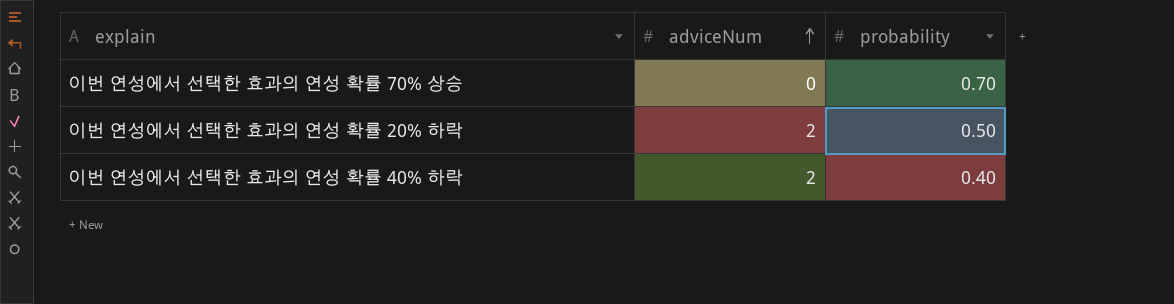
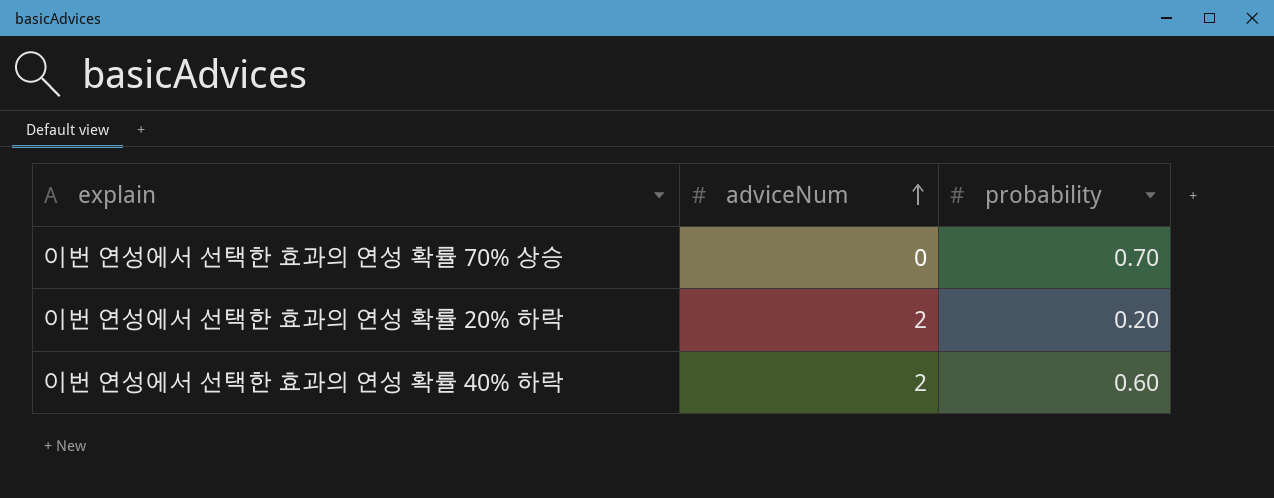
이번 연성에서 선택한 효과의 연성 확률 20% 하락 | probability: 0.50 -> 0.20
이번 연성에서 선택한 효과의 연성 확률 40% 하락 | probability: 0.40 -> 0.60

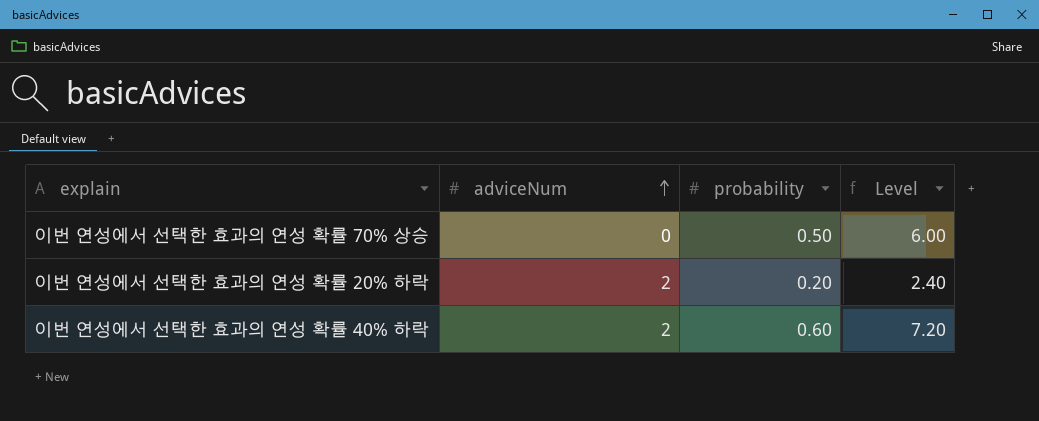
column Level | formula: none -> [probability] * 12
이번 연성에서 선택한 효과의 연성 확률 70% 상승 | probability: 0.70 -> 0.50

